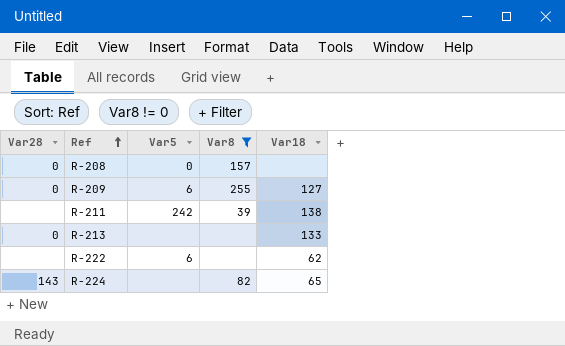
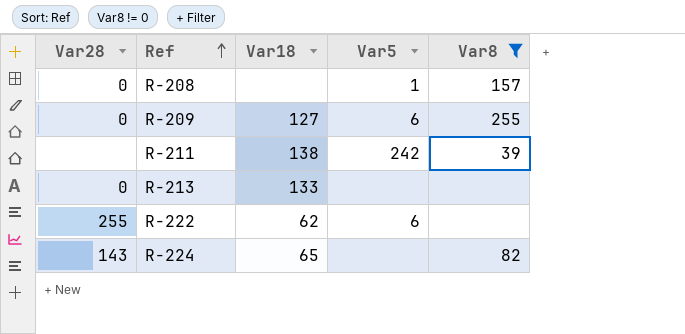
column Var18 | position: 5 -> 3
R-208 | Var5: 0 -> 1
R-222 | Var28: none -> 255

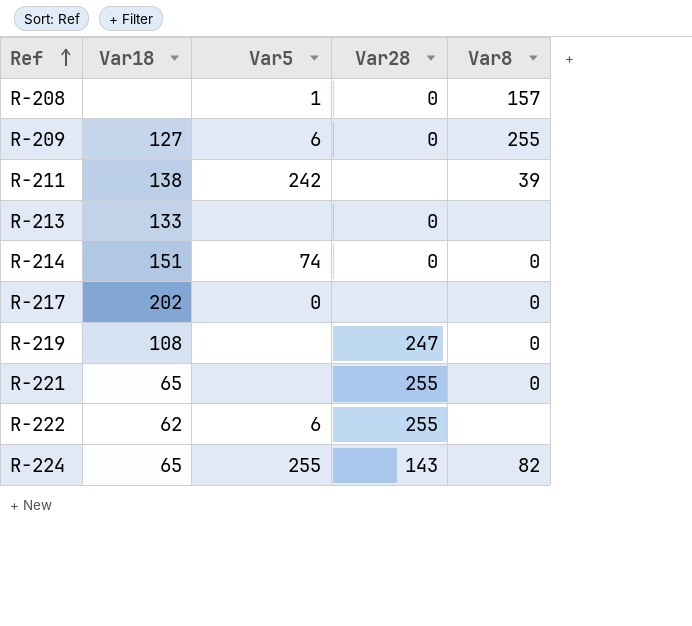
filter: Var8 != 0 -> none
column Var28 | position: 1 -> 4
R-224 | Var5: none -> 255

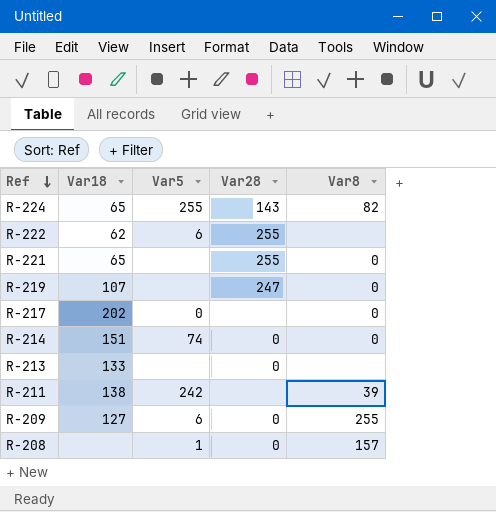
row order: Ref ascending -> Ref descending
R-219 | Var18: 108 -> 107

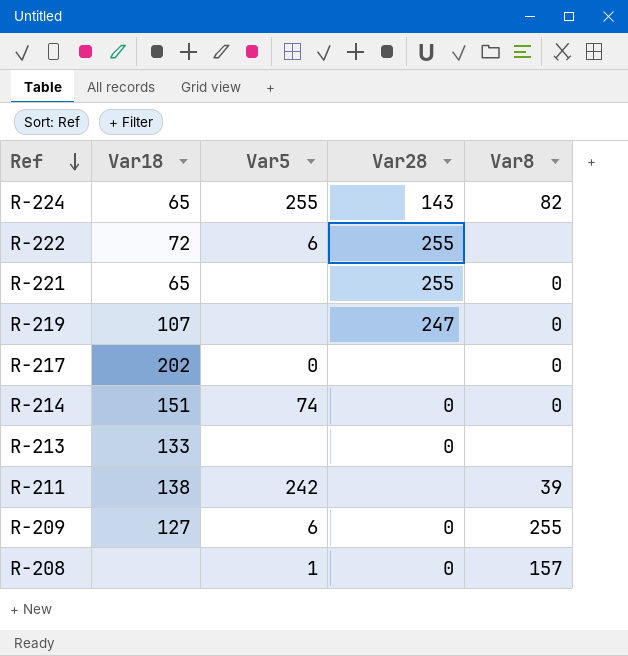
R-222 | Var18: 62 -> 72

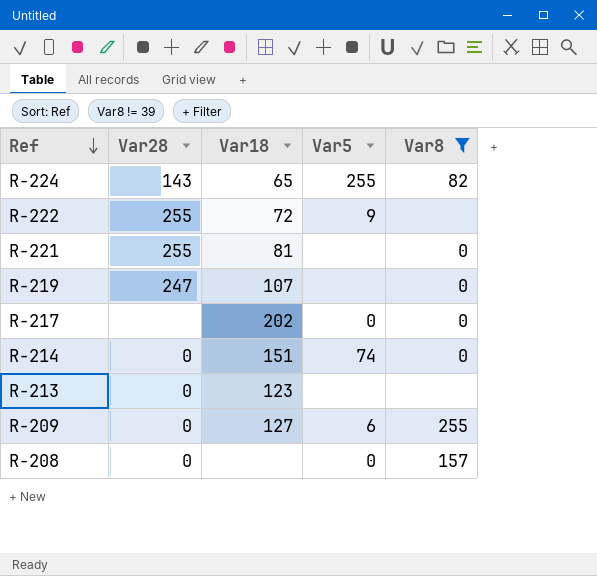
filter: none -> Var8 != 39
column Var28 | position: 4 -> 2
R-222 | Var5: 6 -> 9
R-221 | Var18: 65 -> 81
R-213 | Var18: 133 -> 123
R-208 | Var5: 1 -> 0

